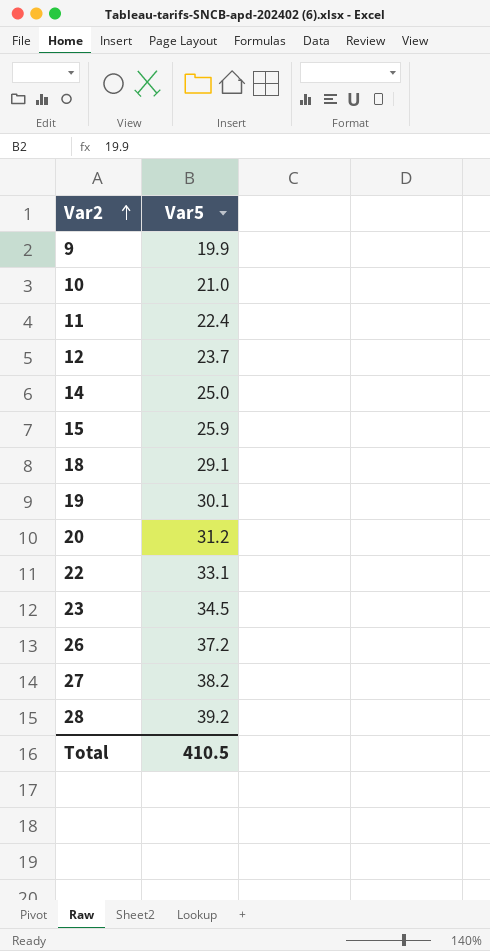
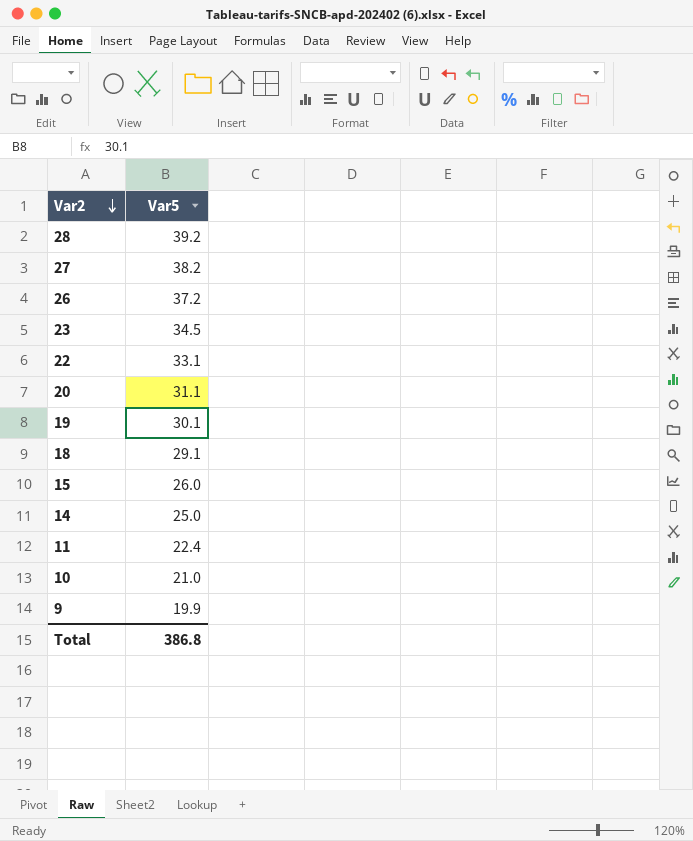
row order: Var2 ascending -> Var2 descending
row 12: 23.7 -> none
20 | Var5: 31.2 -> 31.1
15 | Var5: 25.9 -> 26.0
Total | Var5: 410.5 -> 386.8

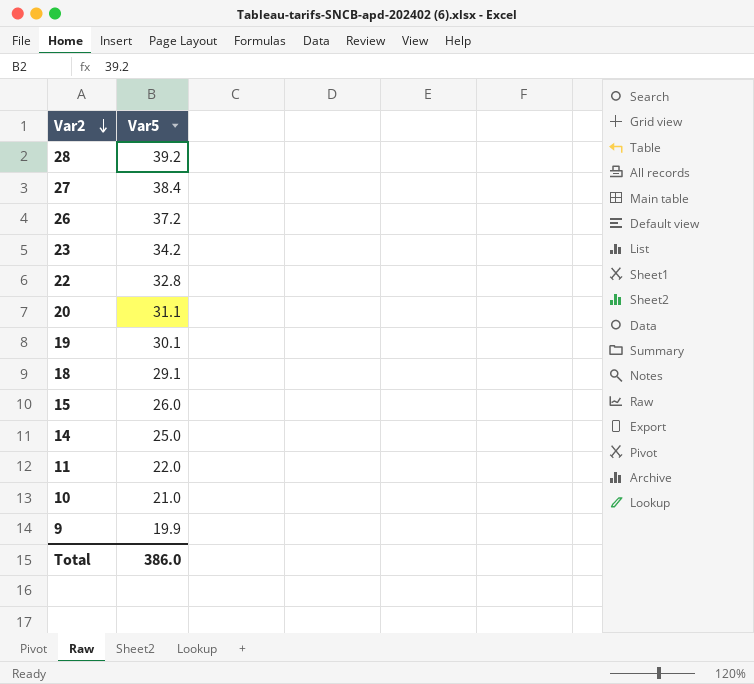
27 | Var5: 38.2 -> 38.4
23 | Var5: 34.5 -> 34.2
22 | Var5: 33.1 -> 32.8
11 | Var5: 22.4 -> 22.0
Total | Var5: 386.8 -> 386.0

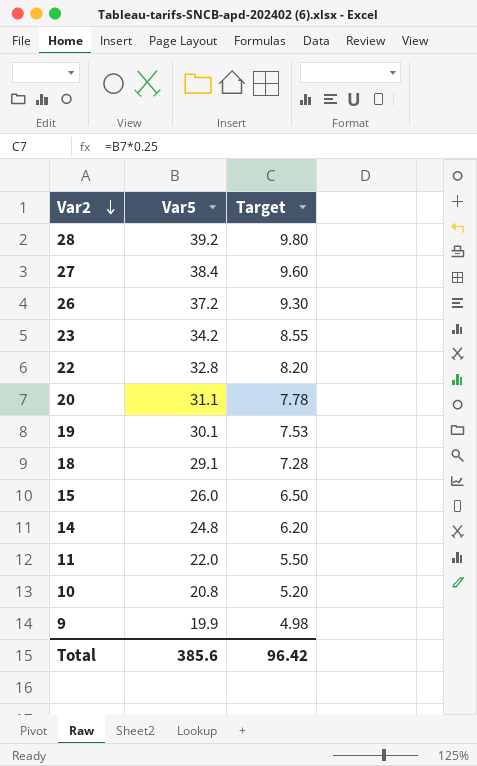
column Target | formula: none -> [Var5] * 0.25
14 | Var5: 25.0 -> 24.8
10 | Var5: 21.0 -> 20.8
Total | Var5: 386.0 -> 385.6

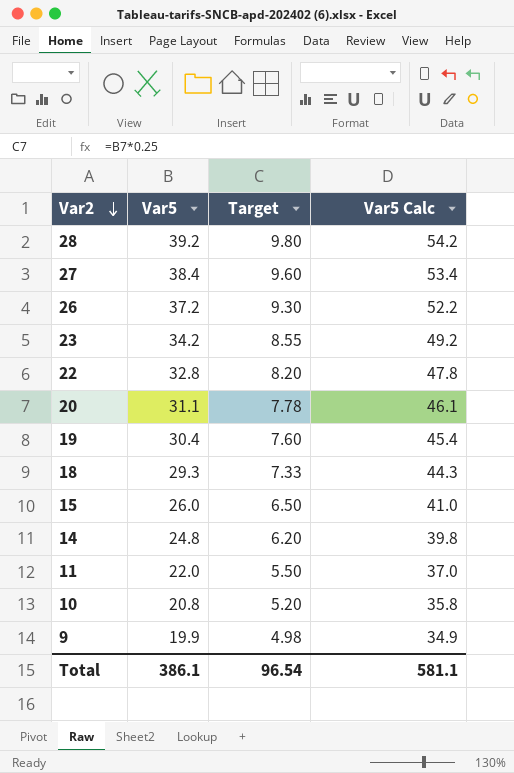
column Var5 Calc | formula: none -> [Var5] + 15
19 | Var5: 30.1 -> 30.4
19 | Target: 7.53 -> 7.60
18 | Var5: 29.1 -> 29.3
18 | Target: 7.28 -> 7.33
Total | Var5: 385.6 -> 386.1
Total | Target: 96.42 -> 96.54

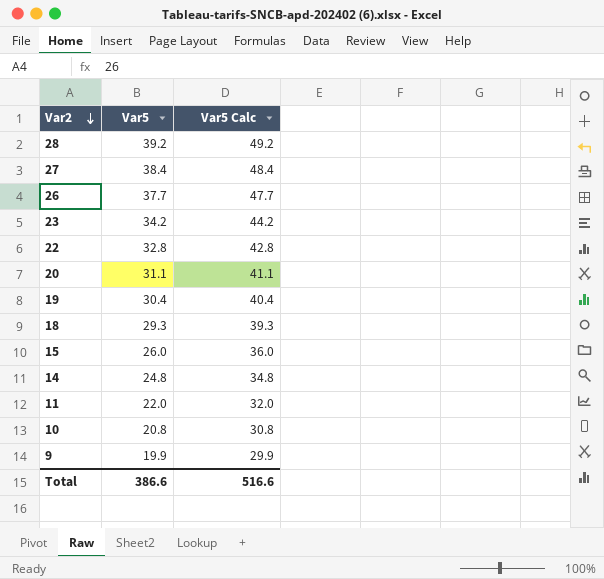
column Target | formula: [Var5] * 0.25 -> none
column Var5 Calc | formula: [Var5] + 15 -> [Var5] + 10
26 | Var5: 37.2 -> 37.7
Total | Var5: 386.1 -> 386.6
Total | Var5 Calc: 581.1 -> 516.6

